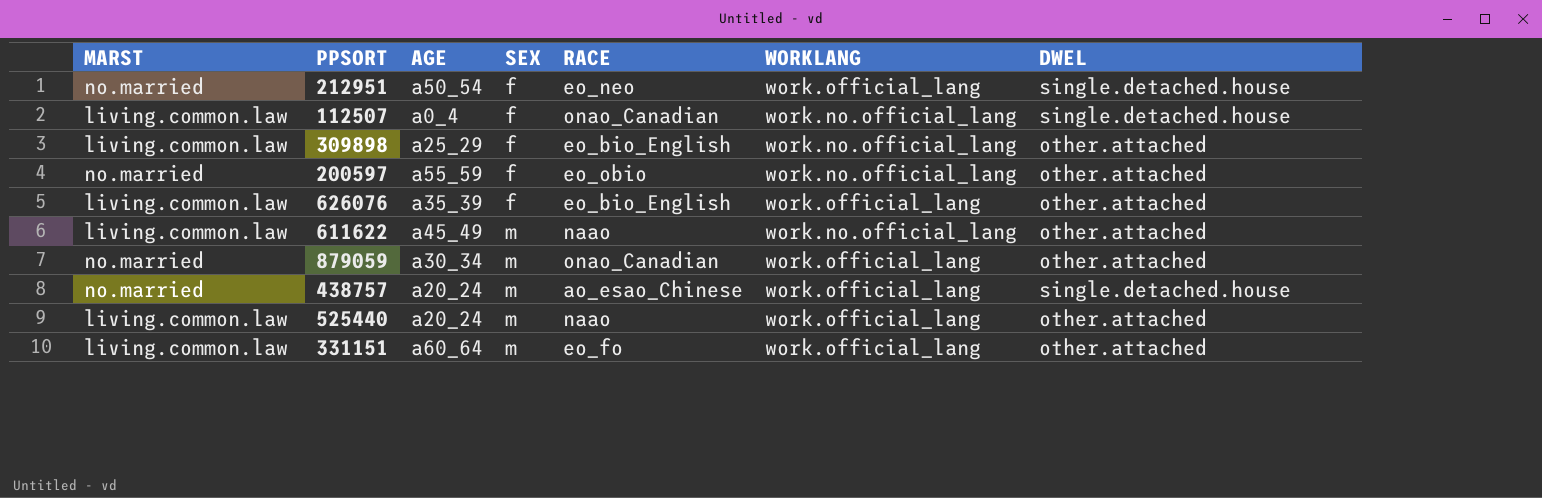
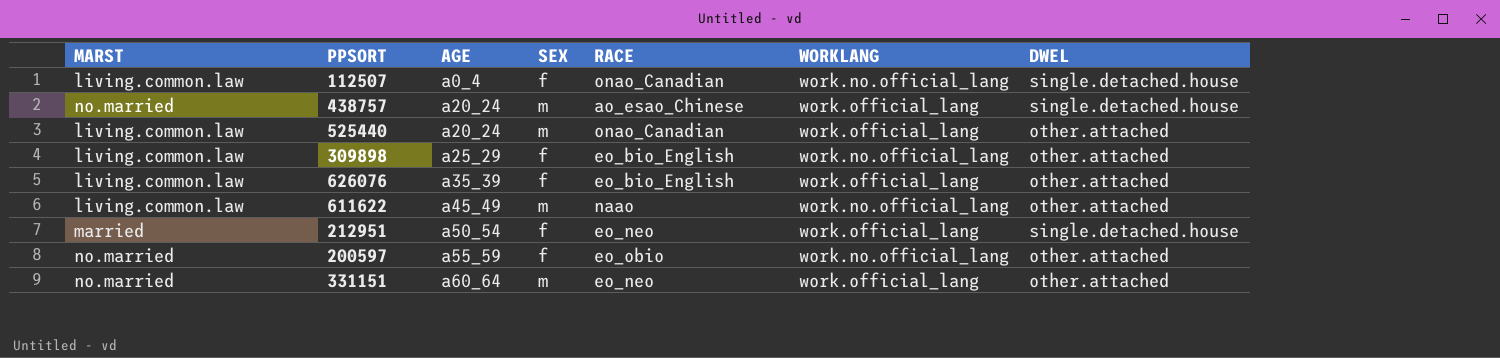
row order: SEX ascending -> AGE ascending
row 879059: no.married | a30_34 | m | onao_Canadian | work.official_lang | other.attached -> none
525440 | RACE: naao -> onao_Canadian
212951 | MARST: no.married -> married
331151 | MARST: living.common.law -> no.married
331151 | RACE: eo_fo -> eo_neo

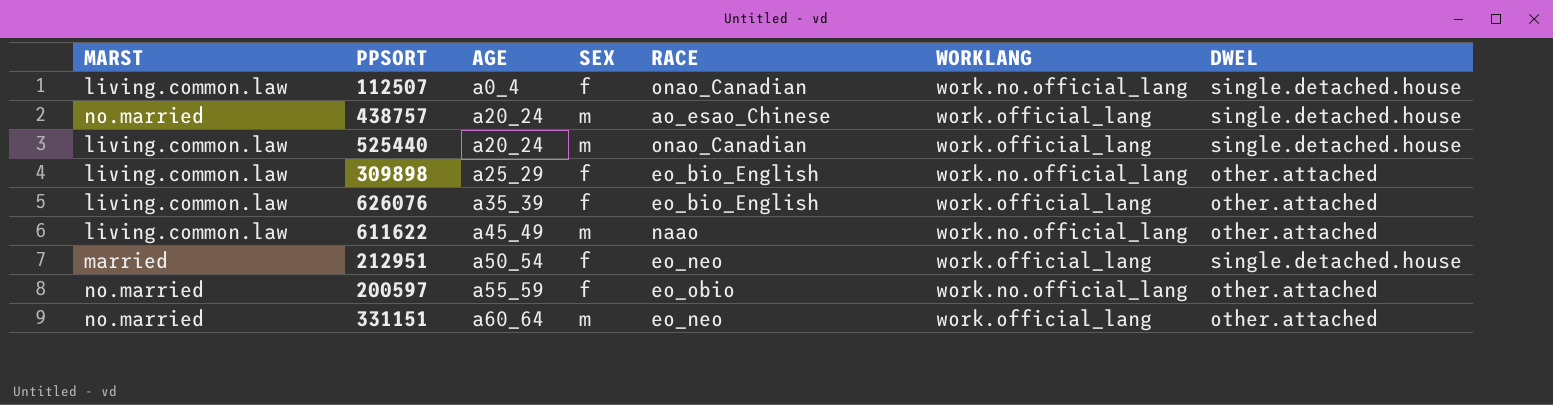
525440 | DWEL: other.attached -> single.detached.house

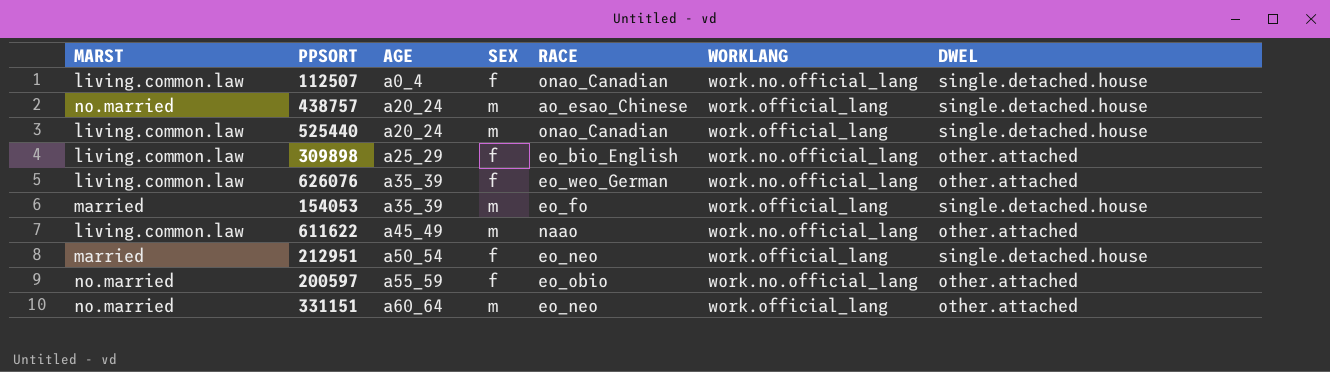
626076 | RACE: eo_bio_English -> eo_weo_German
626076 | WORKLANG: work.official_lang -> work.no.official_lang
row 154053: none -> married | a35_39 | m | eo_fo | work.official_lang | single.detached.house

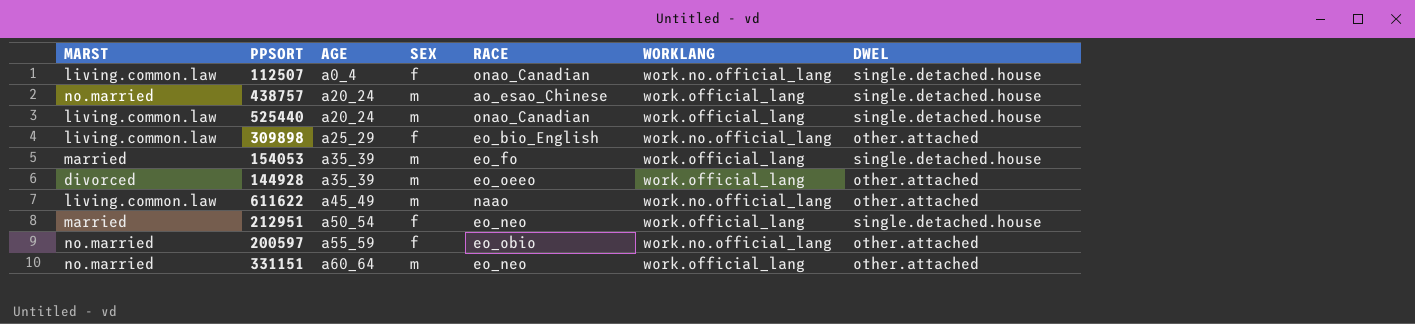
row 626076: living.common.law | a35_39 | f | eo_weo_German | work.no.official_lang | other.attached -> none
row 144928: none -> divorced | a35_39 | m | eo_oeeo | work.official_lang | other.attached

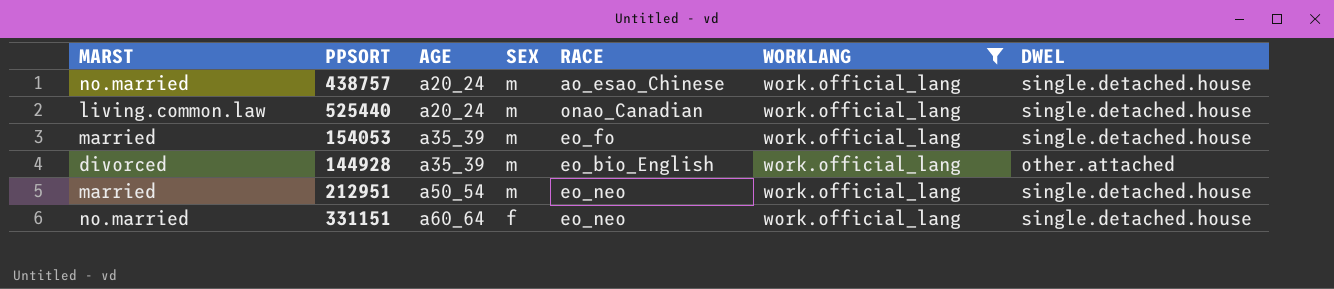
filter: none -> WORKLANG = work.official_lang
144928 | RACE: eo_oeeo -> eo_bio_English
212951 | SEX: f -> m
331151 | SEX: m -> f
331151 | DWEL: other.attached -> single.detached.house

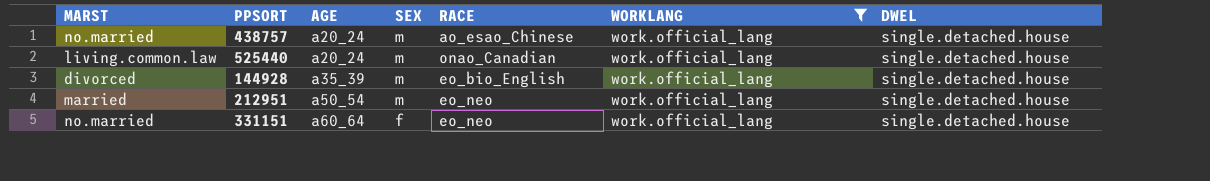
row 154053: married | a35_39 | m | eo_fo | work.official_lang | single.detached.house -> none
144928 | DWEL: other.attached -> single.detached.house

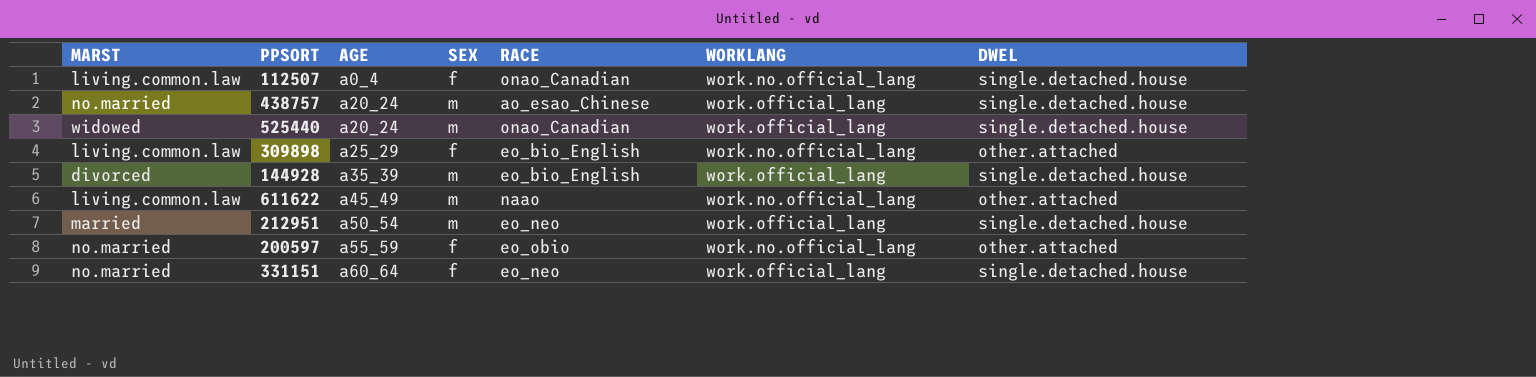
filter: WORKLANG = work.official_lang -> none
525440 | MARST: living.common.law -> widowed

